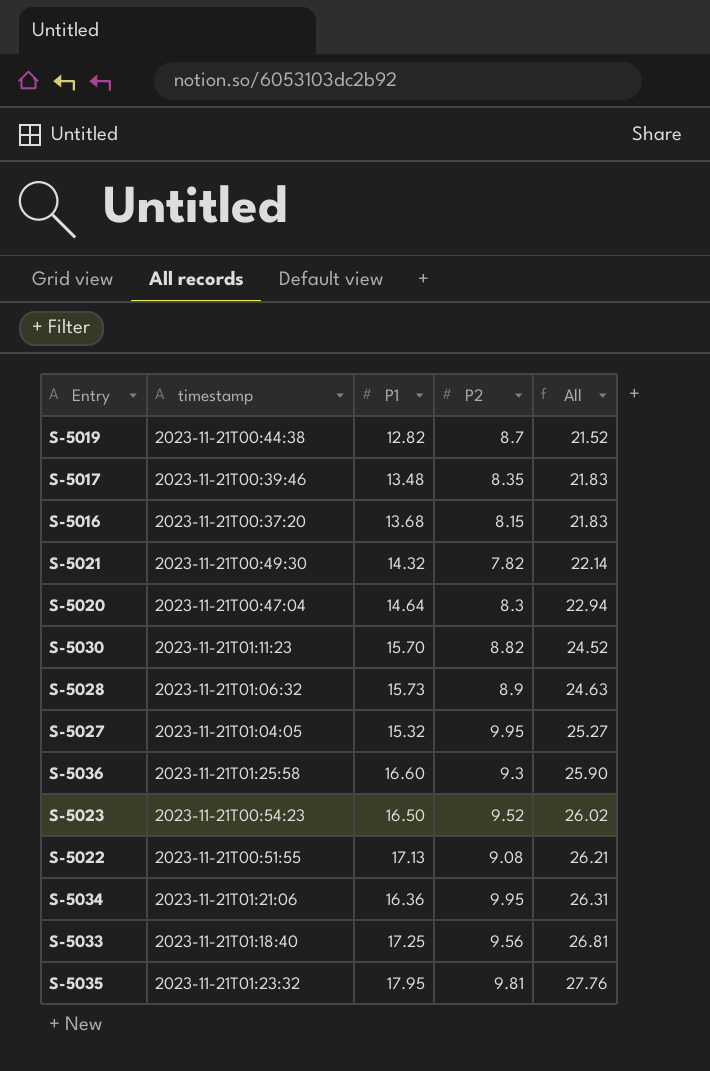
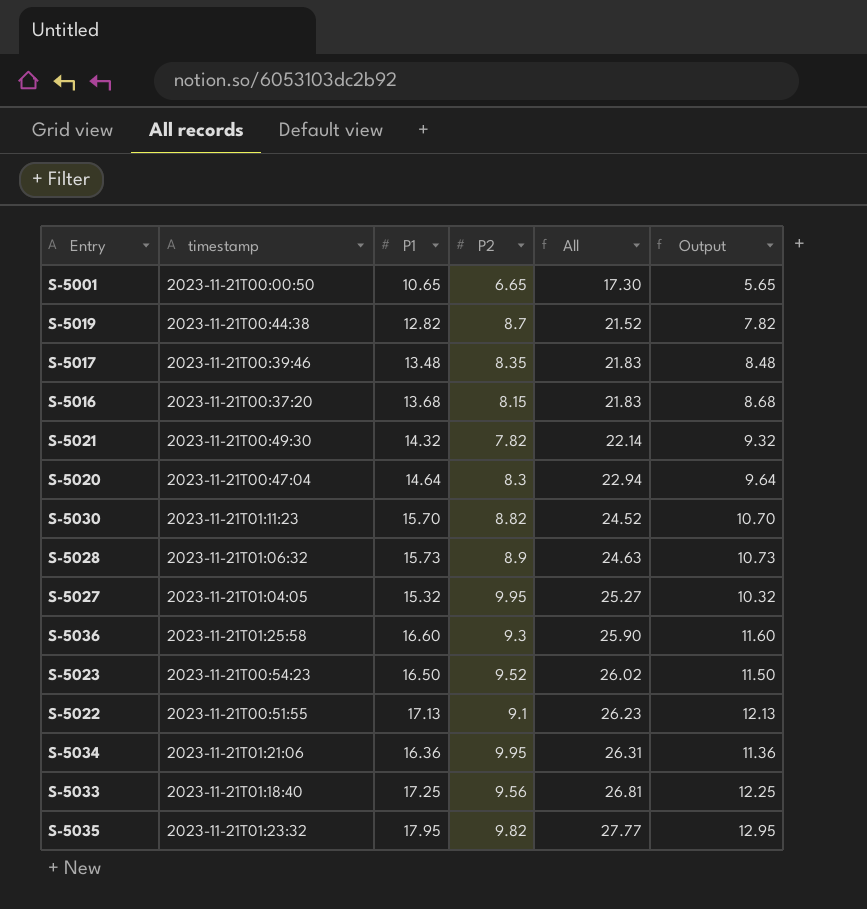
column Output | formula: none -> [P1] - 5
row S-5001: none -> 2023-11-21T00:00:50 | 10.65 | 6.65 | 17.30 | 5.65
S-5022 | P2: 9.08 -> 9.1
S-5022 | All: 26.21 -> 26.23
S-5035 | P2: 9.81 -> 9.82
S-5035 | All: 27.76 -> 27.77

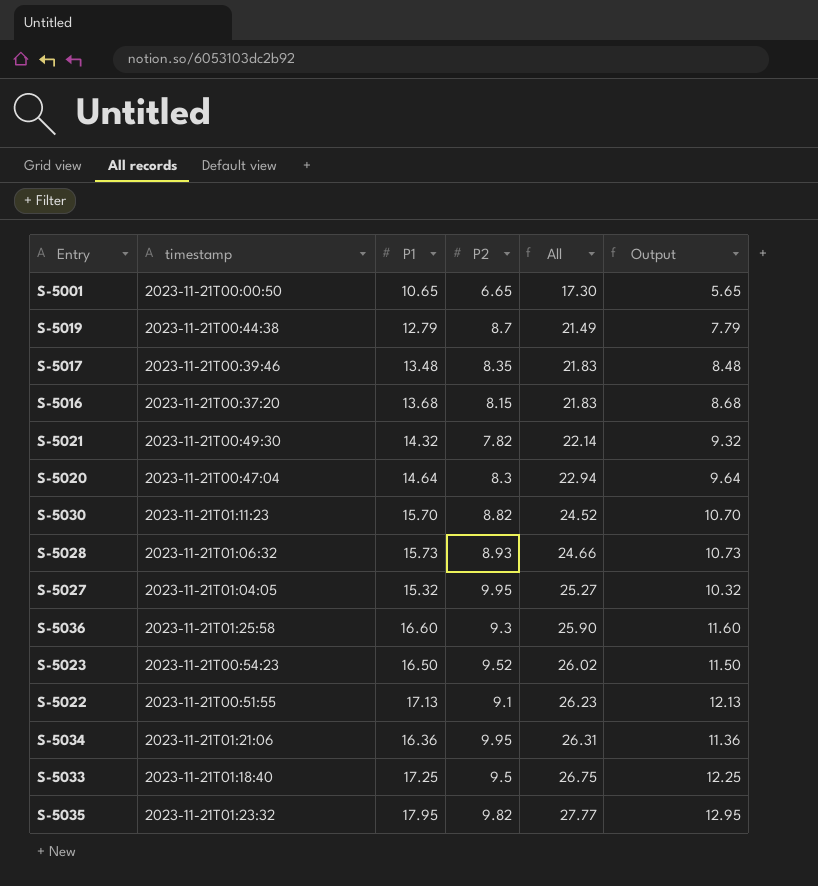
S-5019 | P1: 12.82 -> 12.79
S-5019 | All: 21.52 -> 21.49
S-5019 | Output: 7.82 -> 7.79
S-5028 | P2: 8.9 -> 8.93
S-5028 | All: 24.63 -> 24.66
S-5033 | P2: 9.56 -> 9.5
S-5033 | All: 26.81 -> 26.75

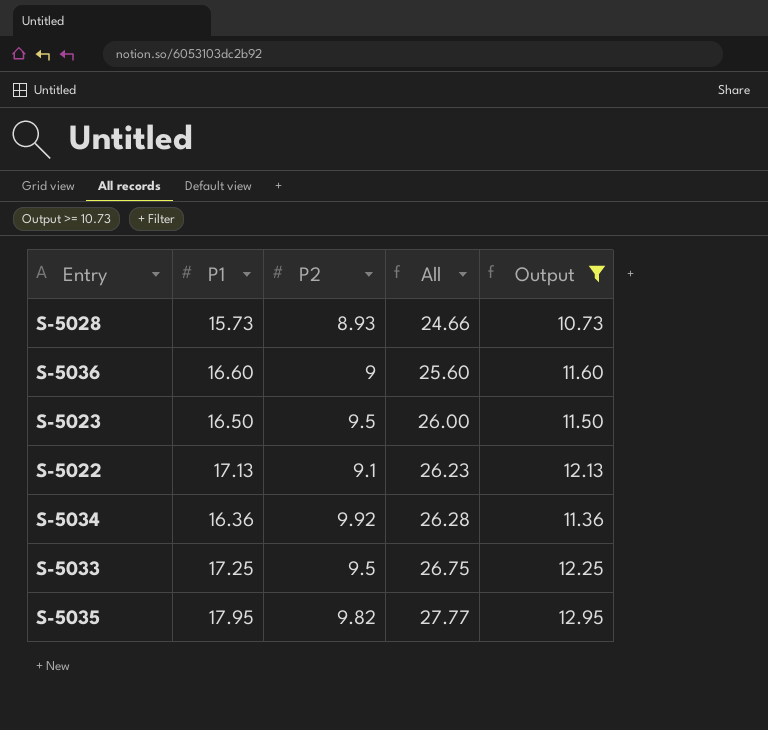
filter: none -> Output >= 10.73
column timestamp | position: 2 -> none
S-5036 | P2: 9.3 -> 9
S-5036 | All: 25.90 -> 25.60
S-5023 | P2: 9.52 -> 9.5
S-5023 | All: 26.02 -> 26.00
S-5034 | P2: 9.95 -> 9.92
S-5034 | All: 26.31 -> 26.28

